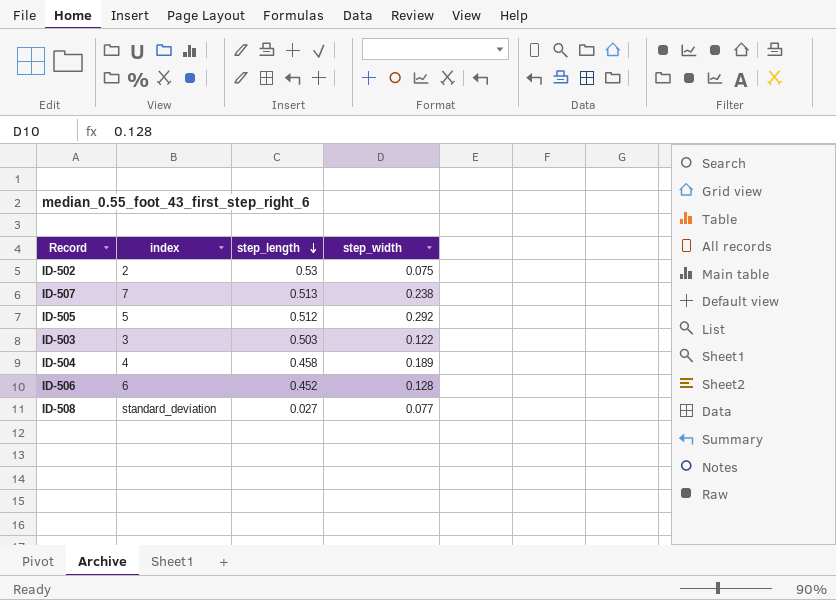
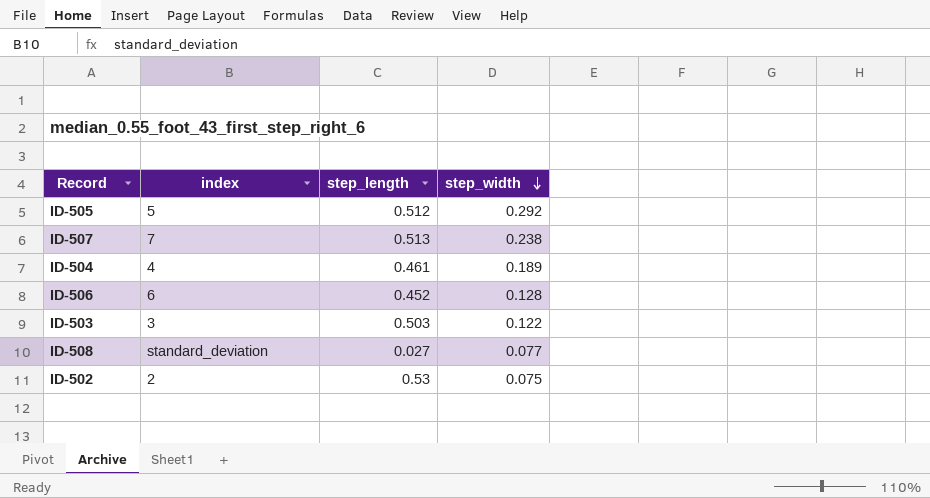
row order: step_length descending -> step_width descending
ID-504 | step_length: 0.458 -> 0.461

